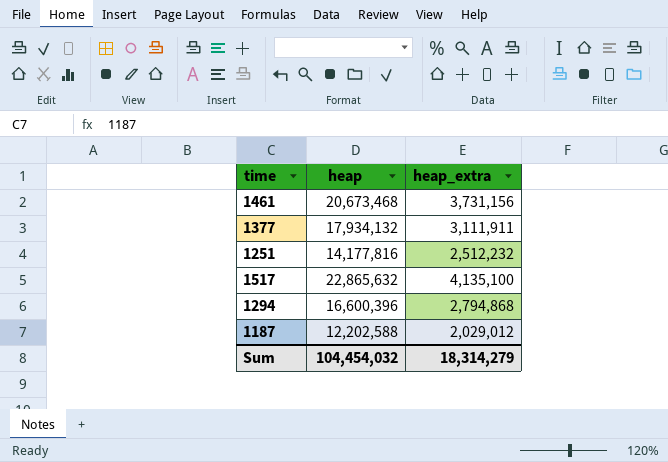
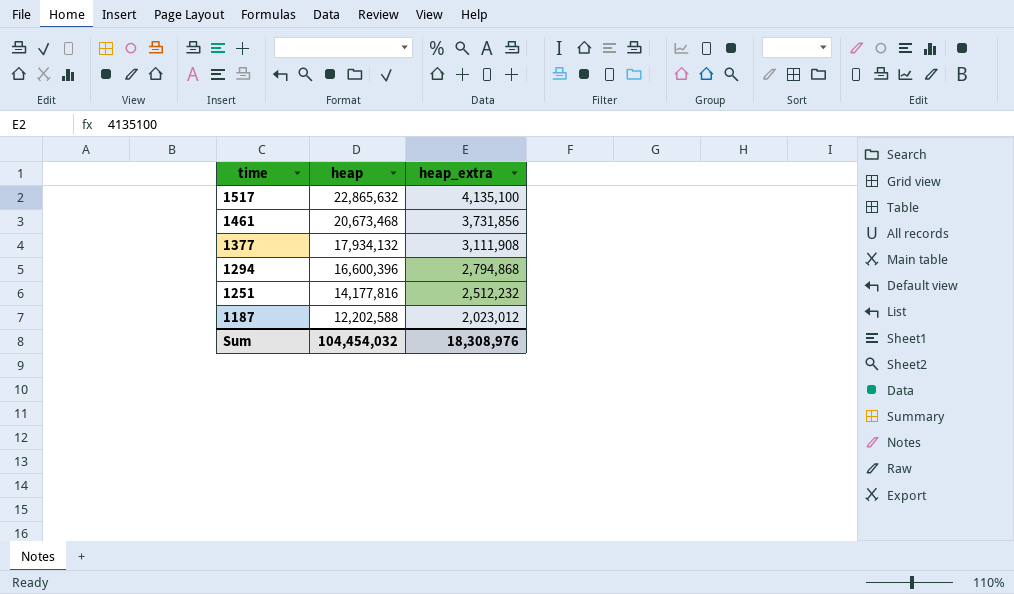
row order: none -> time descending
1461 | heap_extra: 3,731,156 -> 3,731,856
1377 | heap_extra: 3,111,911 -> 3,111,908
1187 | heap_extra: 2,029,012 -> 2,023,012
Sum | heap_extra: 18,314,279 -> 18,308,976

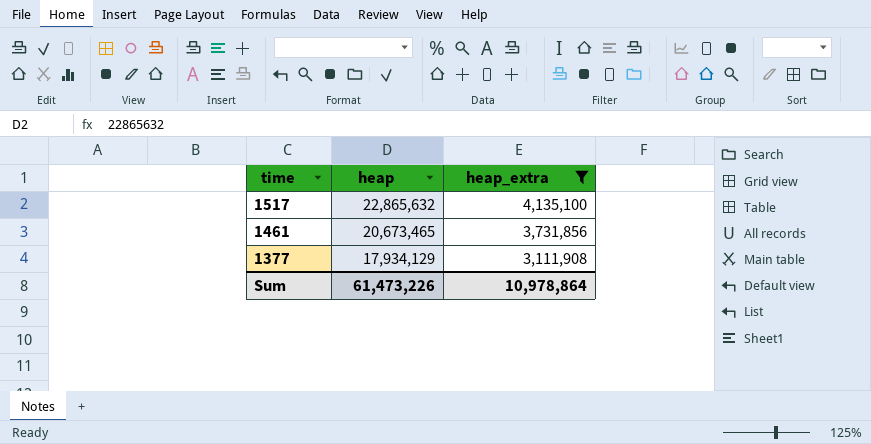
filter: none -> heap_extra >= 3,111,908
1461 | heap: 20,673,468 -> 20,673,465
1377 | heap: 17,934,132 -> 17,934,129
Sum | heap: 104,454,032 -> 61,473,226
Sum | heap_extra: 18,308,976 -> 10,978,864

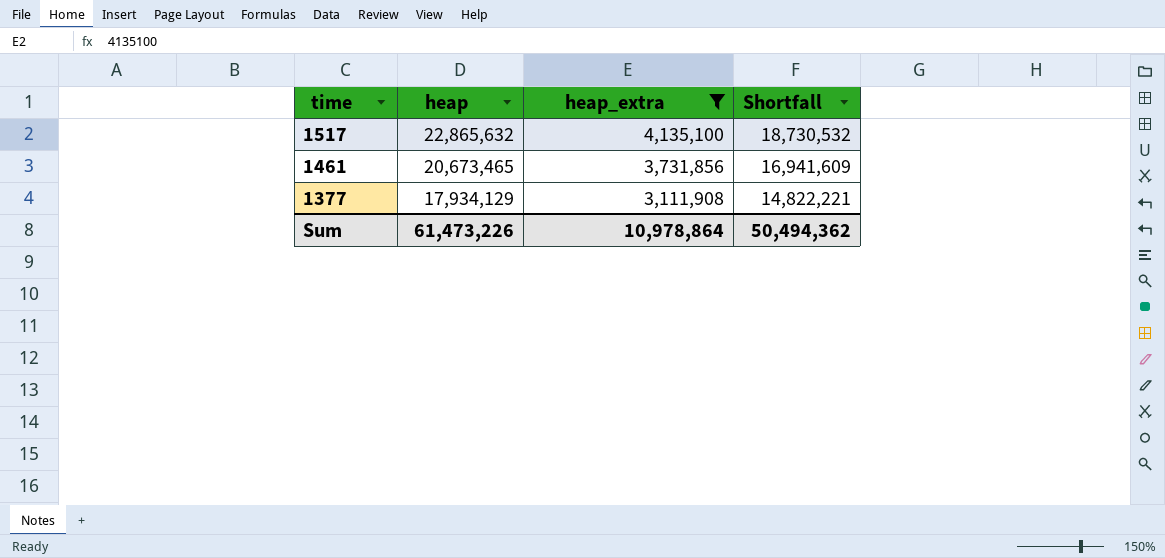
column Shortfall | formula: none -> [heap] - [heap_extra]

